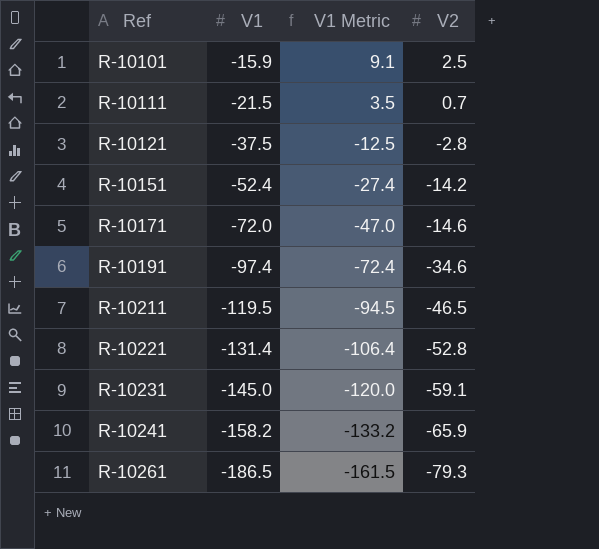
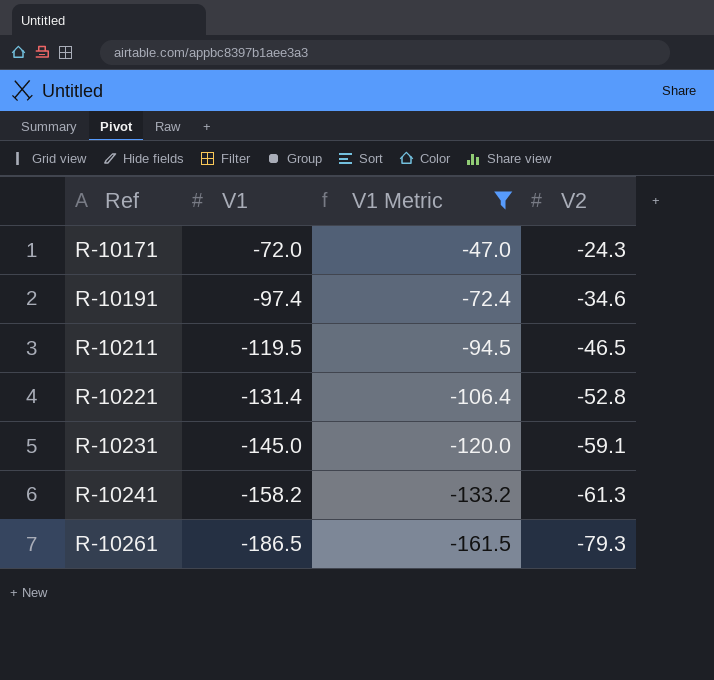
filter: none -> V1 Metric <= -47.0
R-10171 | V2: -14.6 -> -24.3
R-10241 | V2: -65.9 -> -61.3

